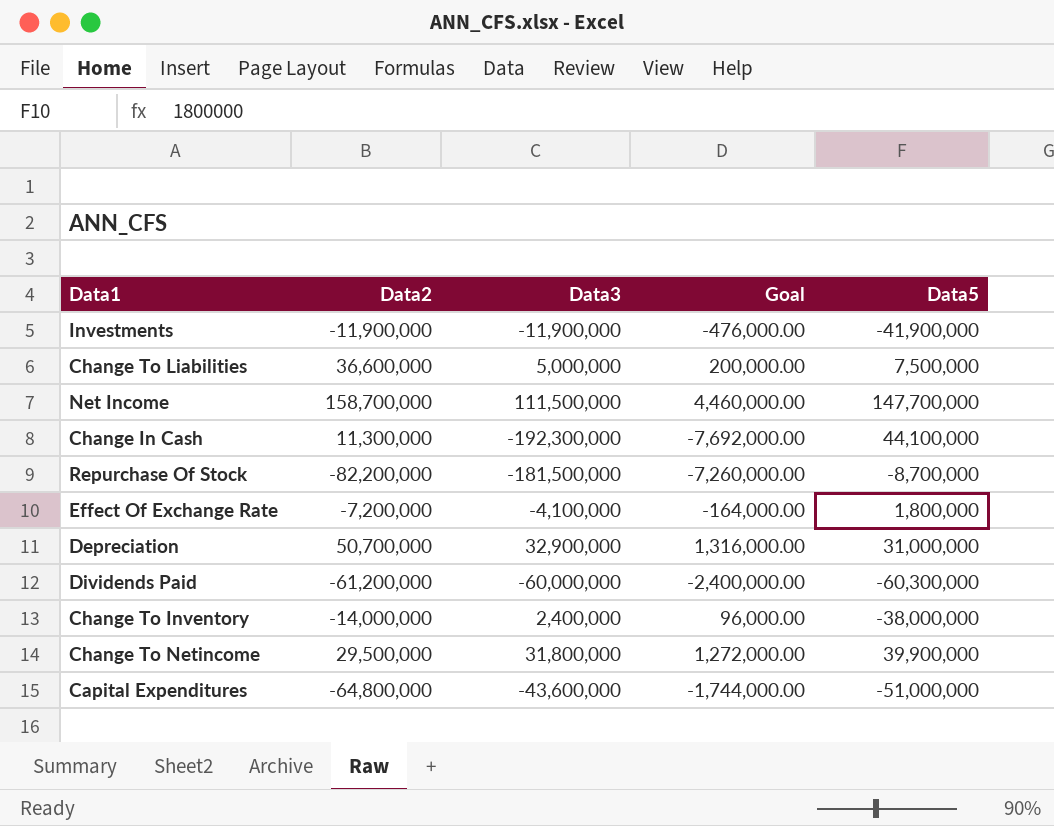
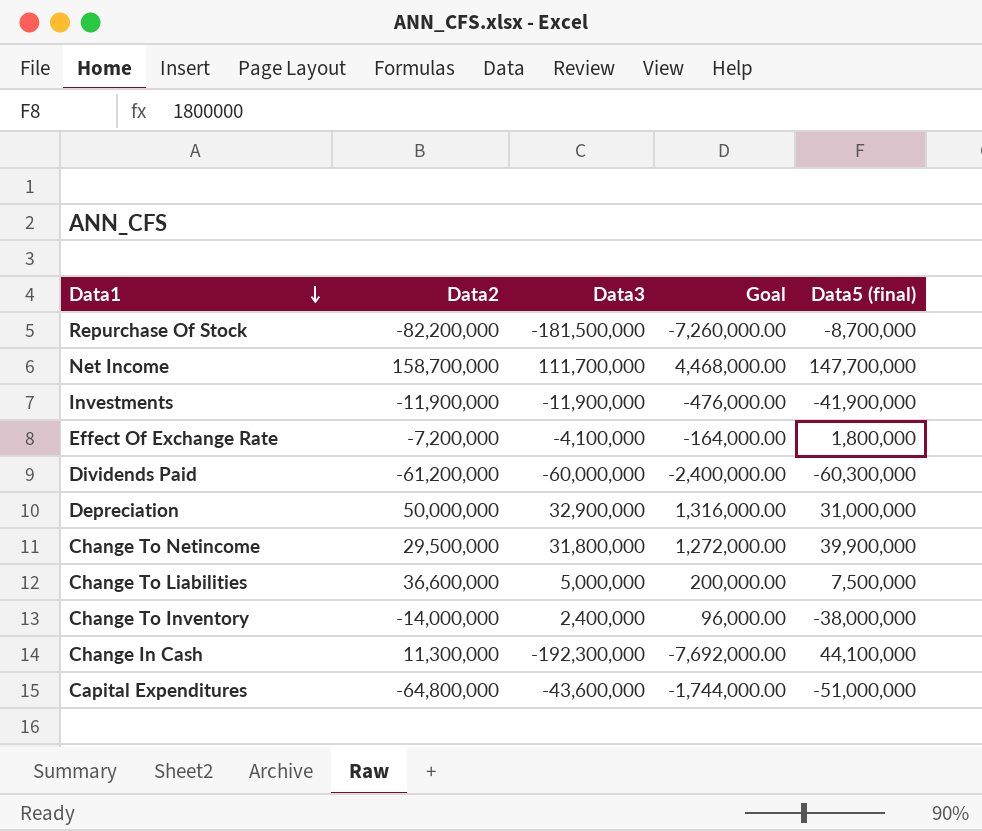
row order: none -> Data1 descending
column name: Data5 -> Data5 (final)
Net Income | Data3: 111,500,000 -> 111,700,000
Net Income | Goal: 4,460,000.00 -> 4,468,000.00
Depreciation | Data2: 50,700,000 -> 50,000,000

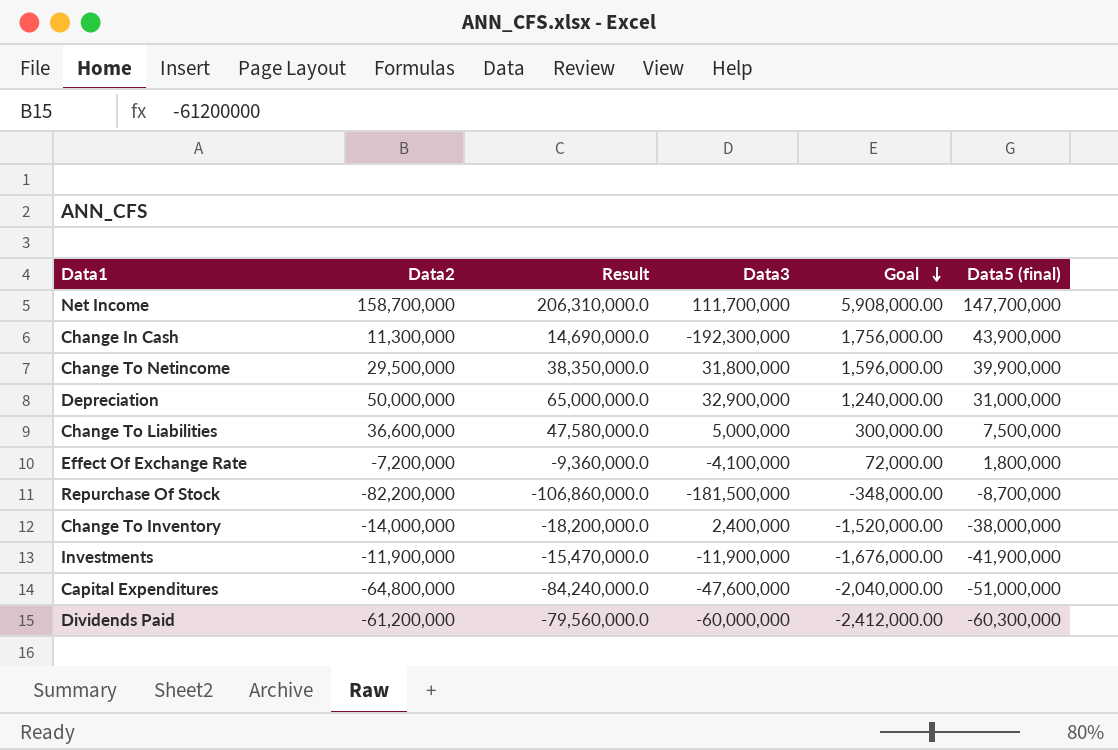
row order: Data1 descending -> Goal descending
column Result | formula: none -> [Data2] * 1.3
column Goal | formula: [Data3] * 0.04 -> [Data5 (final)] * 0.04
Change In Cash | Data5 (final): 44,100,000 -> 43,900,000
Capital Expenditures | Data3: -43,600,000 -> -47,600,000

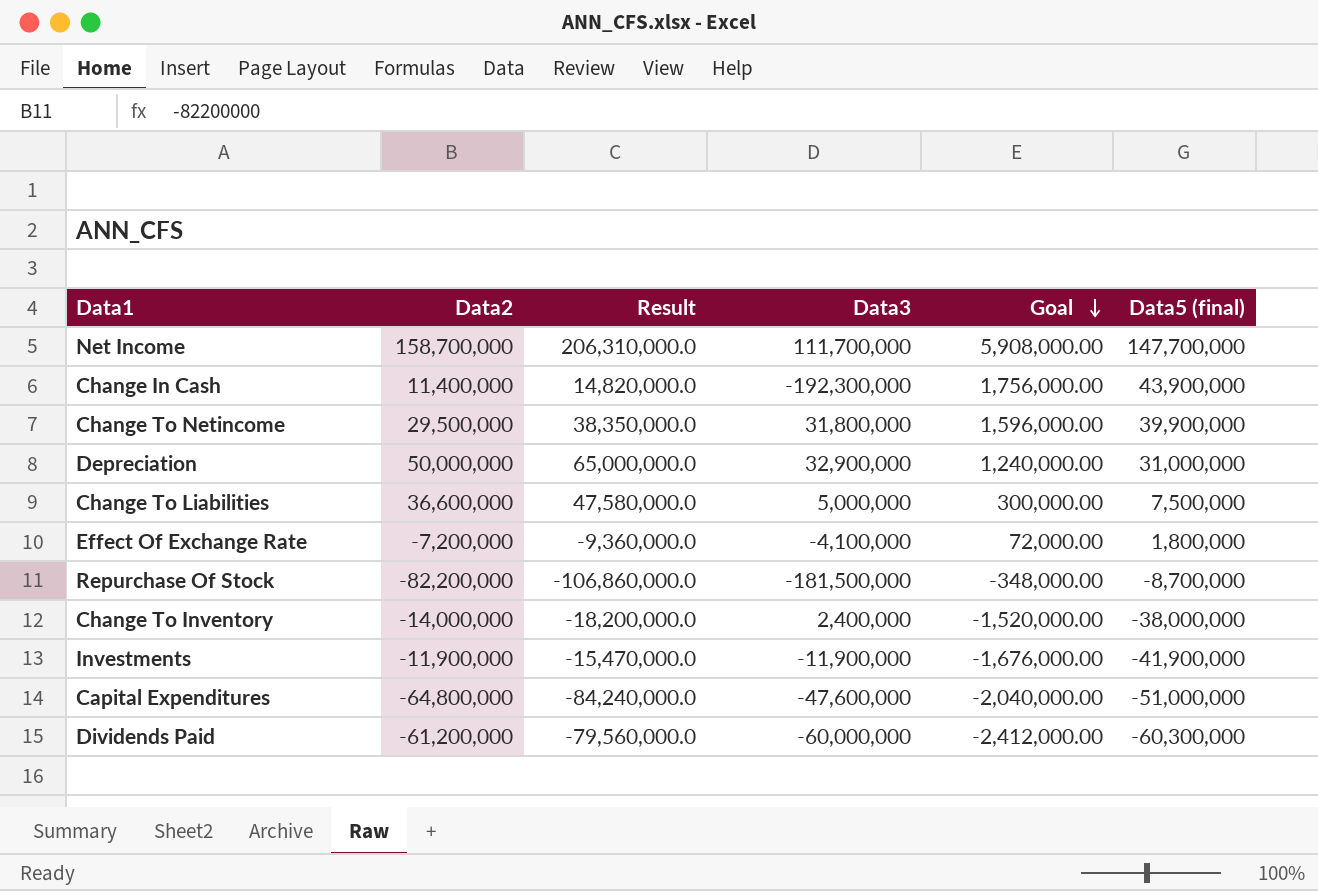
Change In Cash | Data2: 11,300,000 -> 11,400,000
Change In Cash | Result: 14,690,000.0 -> 14,820,000.0

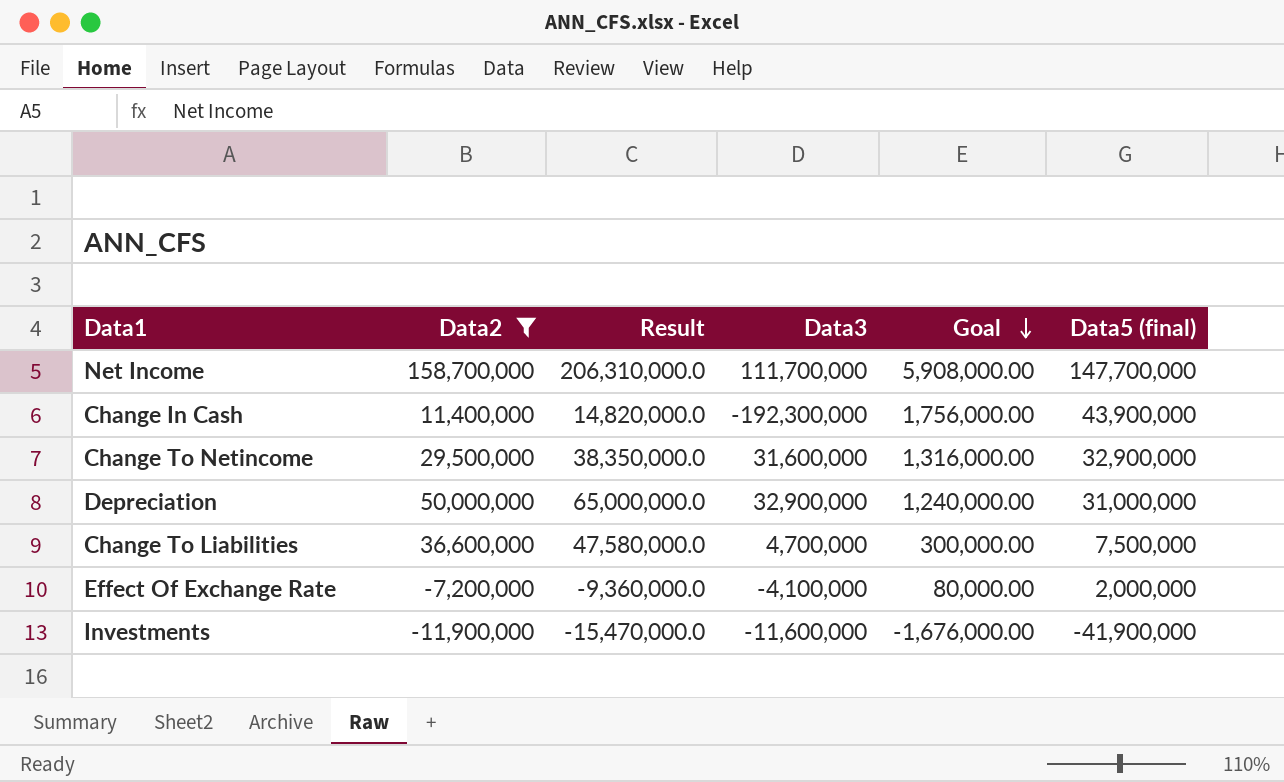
filter: none -> Data2 >= -11,900,000
Change To Netincome | Data3: 31,800,000 -> 31,600,000
Change To Netincome | Goal: 1,596,000.00 -> 1,316,000.00
Change To Netincome | Data5 (final): 39,900,000 -> 32,900,000
Change To Liabilities | Data3: 5,000,000 -> 4,700,000
Effect Of Exchange Rate | Goal: 72,000.00 -> 80,000.00
Effect Of Exchange Rate | Data5 (final): 1,800,000 -> 2,000,000
Investments | Data3: -11,900,000 -> -11,600,000

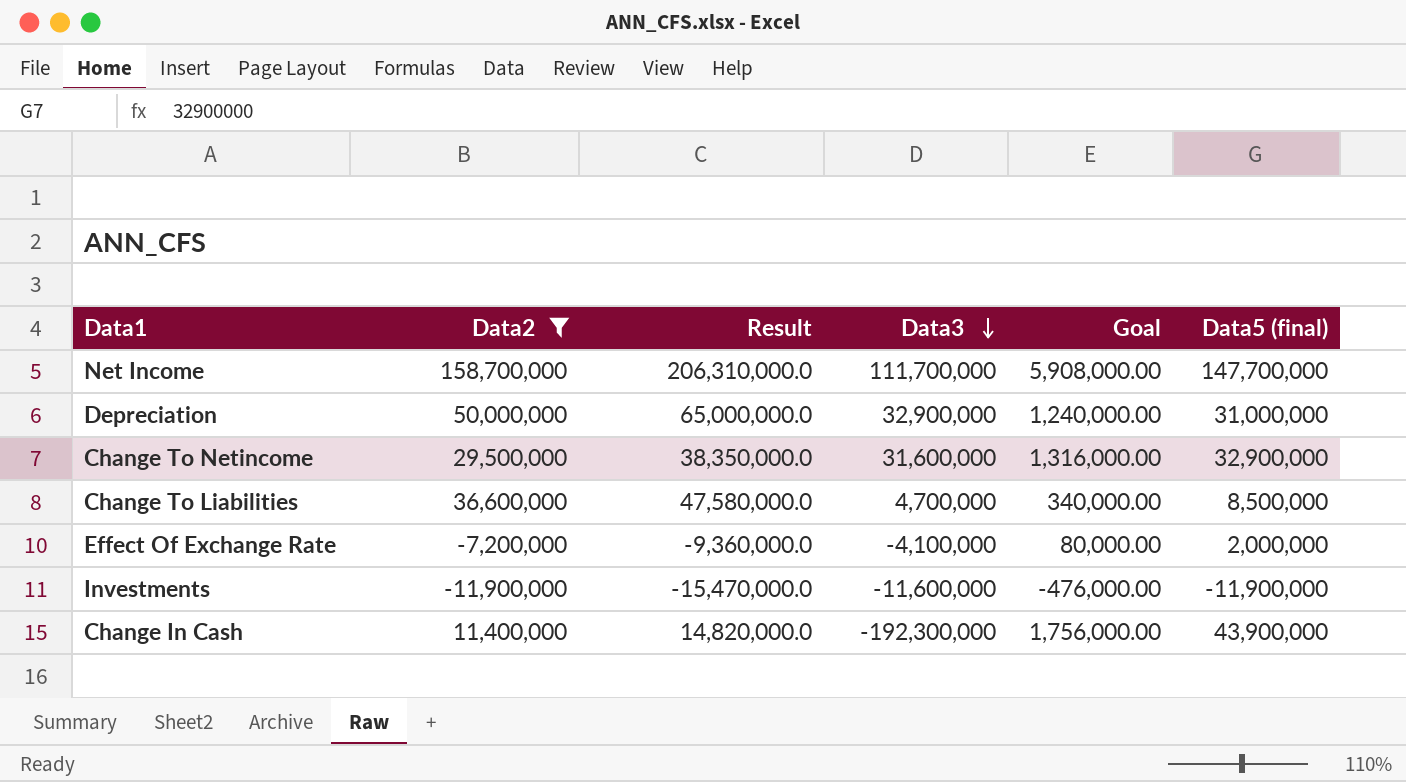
row order: Goal descending -> Data3 descending
Change To Liabilities | Goal: 300,000.00 -> 340,000.00
Change To Liabilities | Data5 (final): 7,500,000 -> 8,500,000
Investments | Goal: -1,676,000.00 -> -476,000.00
Investments | Data5 (final): -41,900,000 -> -11,900,000

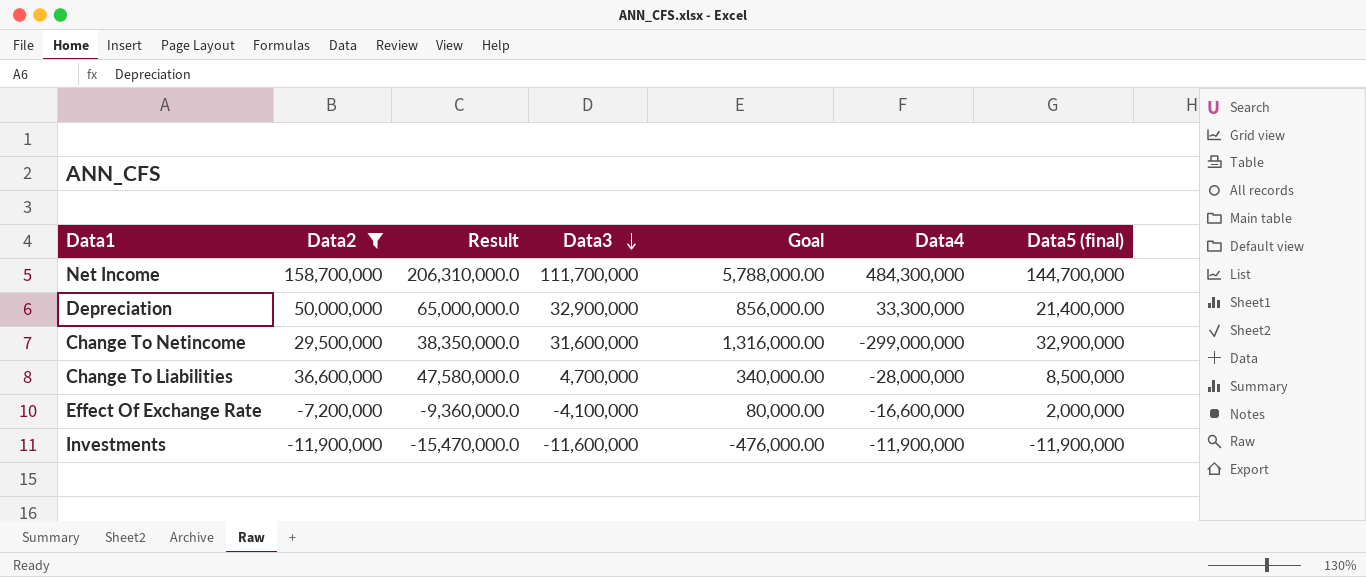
column Data4 | position: none -> 6
row Change In Cash: 11,400,000 | 14,820,000.0 | -192,300,000 | 1,756,000.00 | 43,900,000 -> none
Net Income | Goal: 5,908,000.00 -> 5,788,000.00
Net Income | Data5 (final): 147,700,000 -> 144,700,000
Depreciation | Goal: 1,240,000.00 -> 856,000.00
Depreciation | Data5 (final): 31,000,000 -> 21,400,000

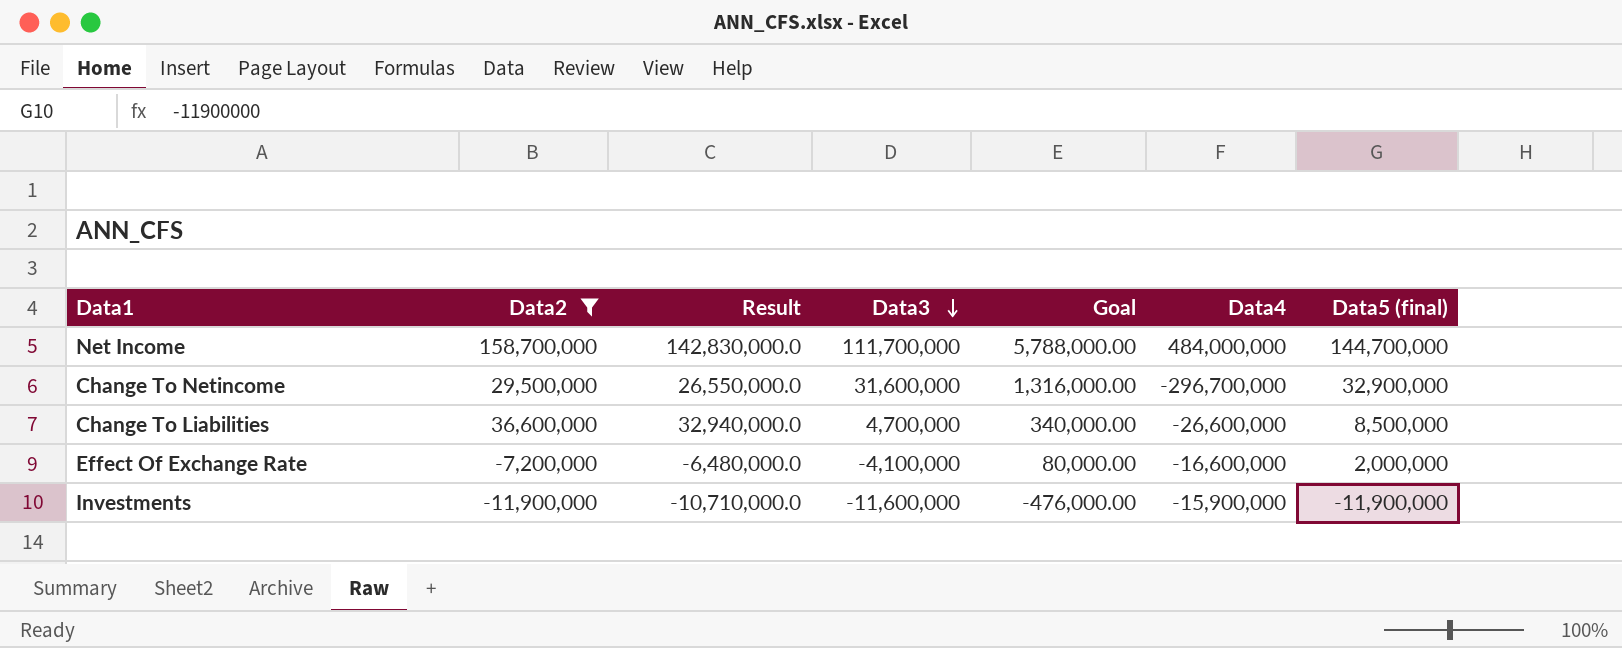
column Result | formula: [Data2] * 1.3 -> [Data2] * 0.9
row Depreciation: 50,000,000 | 65,000,000.0 | 32,900,000 | 856,000.00 | 33,300,000 | 21,400,000 -> none
Net Income | Data4: 484,300,000 -> 484,000,000
Change To Netincome | Data4: -299,000,000 -> -296,700,000
Change To Liabilities | Data4: -28,000,000 -> -26,600,000
Investments | Data4: -11,900,000 -> -15,900,000

